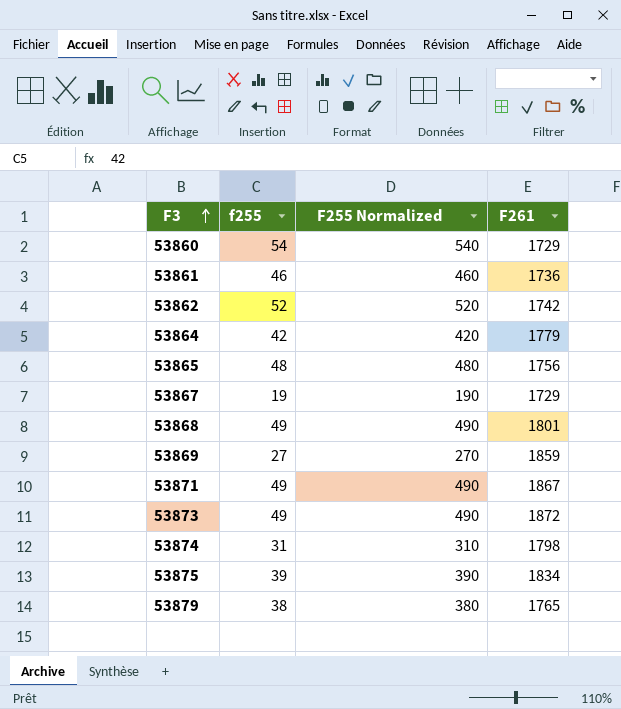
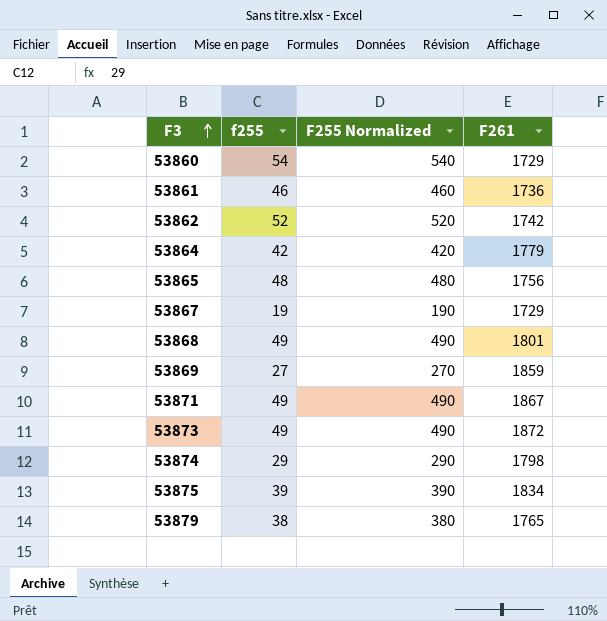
53874 | f255: 31 -> 29
53874 | F255 Normalized: 310 -> 290

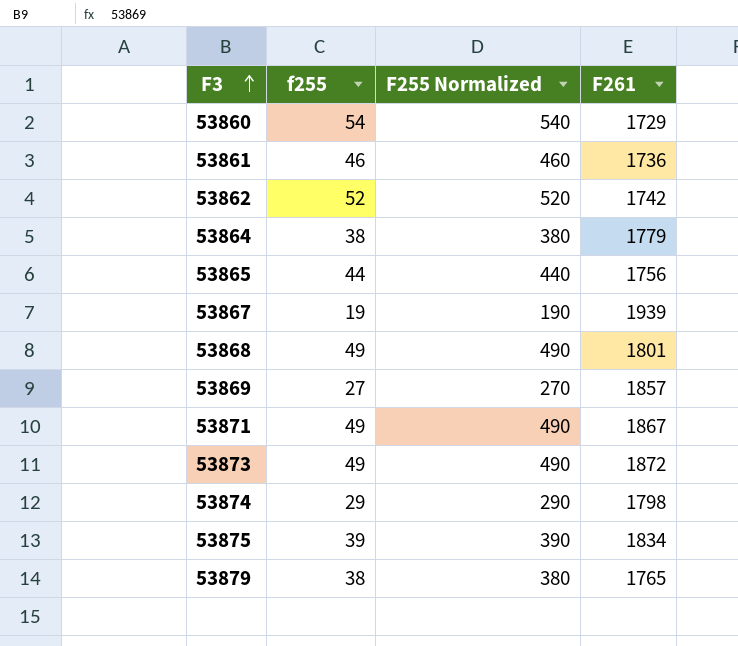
53864 | f255: 42 -> 38
53864 | F255 Normalized: 420 -> 380
53865 | f255: 48 -> 44
53865 | F255 Normalized: 480 -> 440
53867 | F261: 1729 -> 1939
53869 | F261: 1859 -> 1857

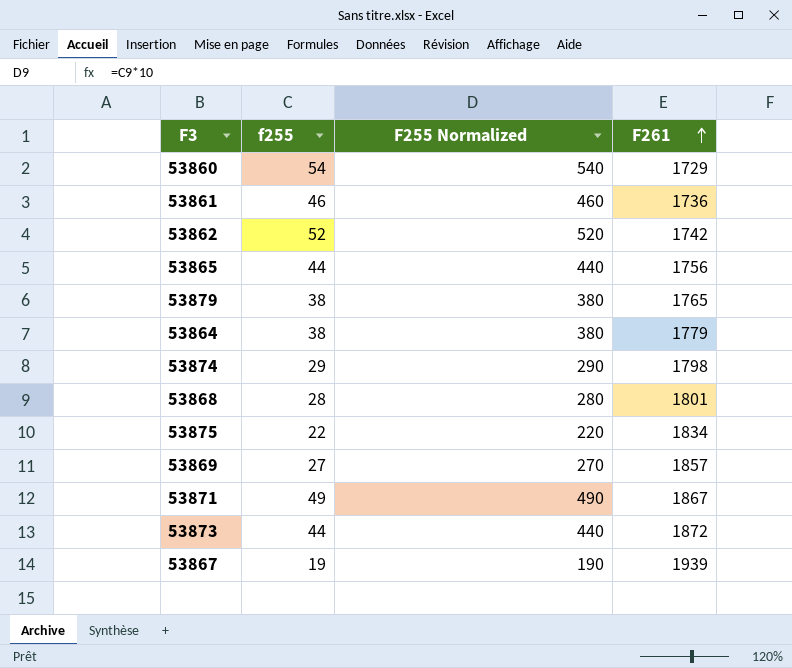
row order: F3 ascending -> F261 ascending
53868 | f255: 49 -> 28
53868 | F255 Normalized: 490 -> 280
53875 | f255: 39 -> 22
53875 | F255 Normalized: 390 -> 220
53873 | f255: 49 -> 44
53873 | F255 Normalized: 490 -> 440

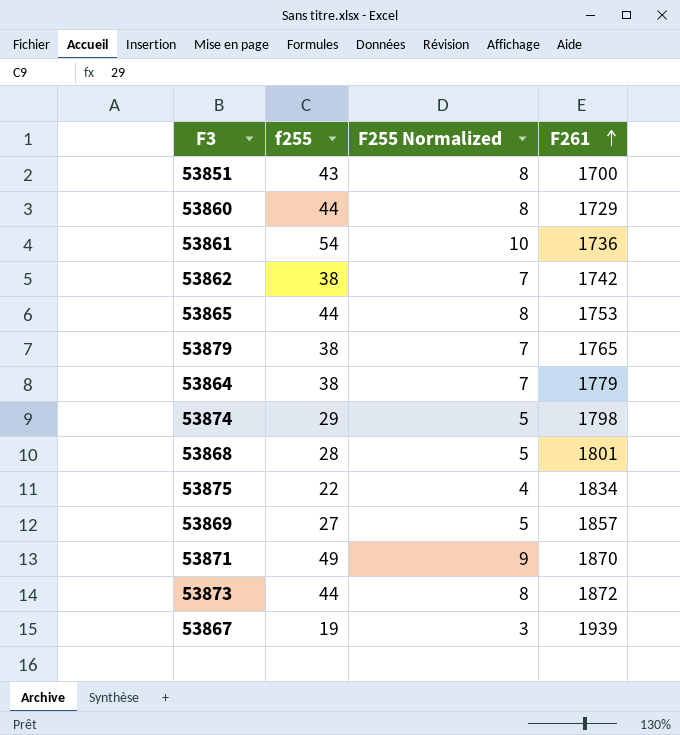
column F255 Normalized | formula: [f255] * 10 -> [f255] * 0.18
row 53851: none -> 43 | 8 | 1700
53860 | f255: 54 -> 44
53861 | f255: 46 -> 54
53862 | f255: 52 -> 38
53865 | F261: 1756 -> 1753
53871 | F261: 1867 -> 1870

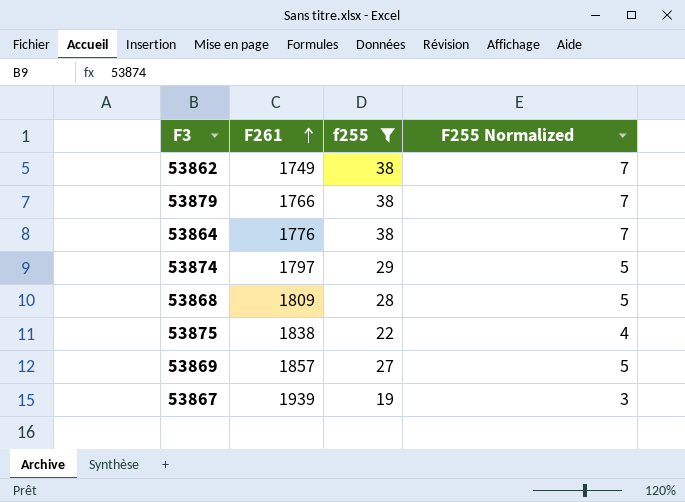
filter: none -> f255 <= 38
column F261 | position: 4 -> 2
53862 | F261: 1742 -> 1749
53879 | F261: 1765 -> 1766
53864 | F261: 1779 -> 1776
53874 | F261: 1798 -> 1797
53868 | F261: 1801 -> 1809
53875 | F261: 1834 -> 1838

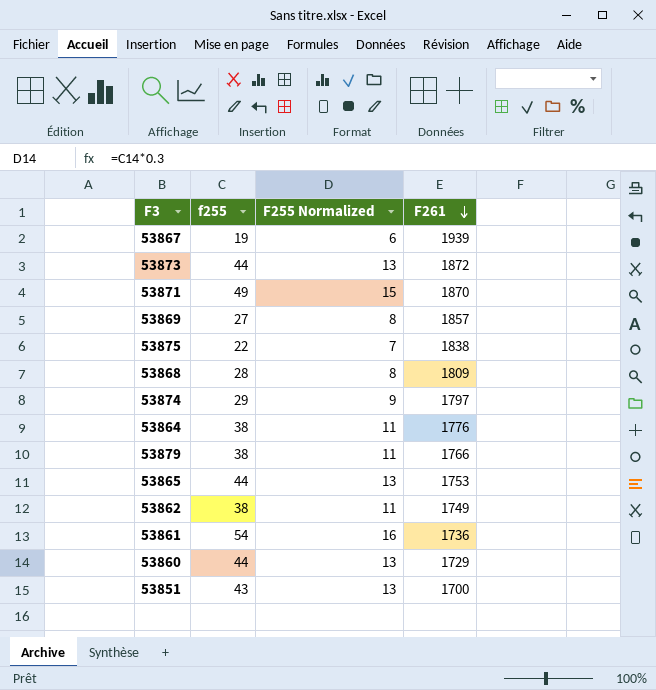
filter: f255 <= 38 -> none
row order: F261 ascending -> F261 descending
column F255 Normalized | formula: [f255] * 0.18 -> [f255] * 0.3
column F261 | position: 2 -> 4

